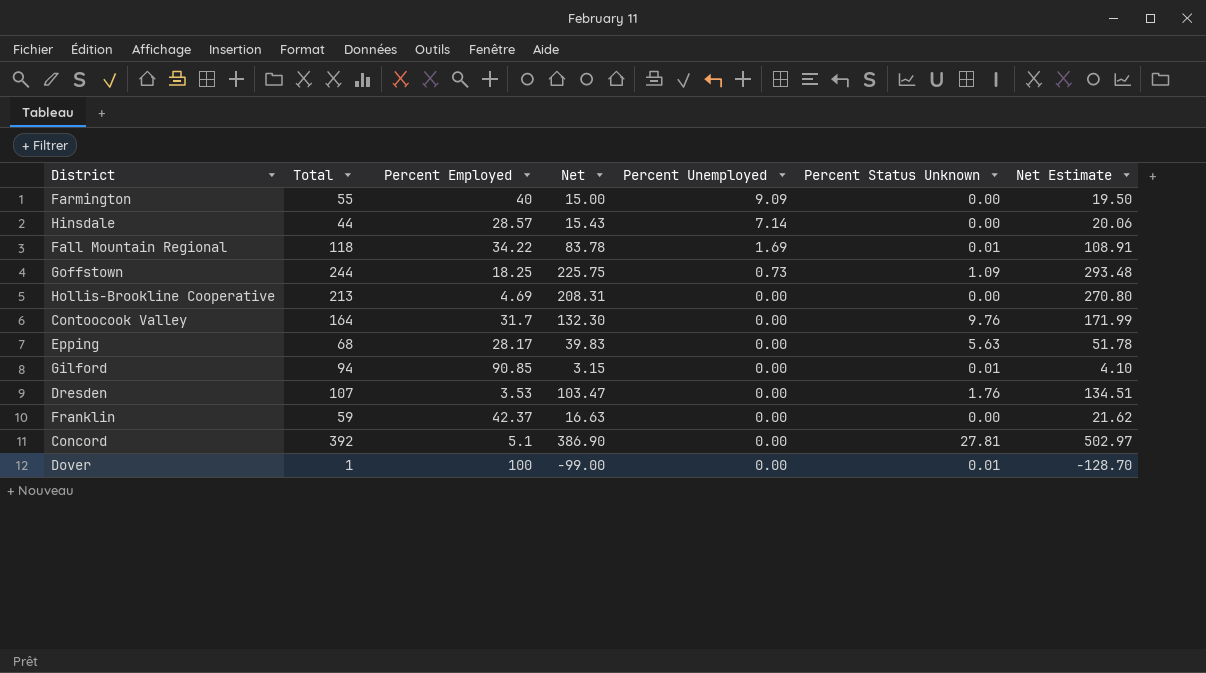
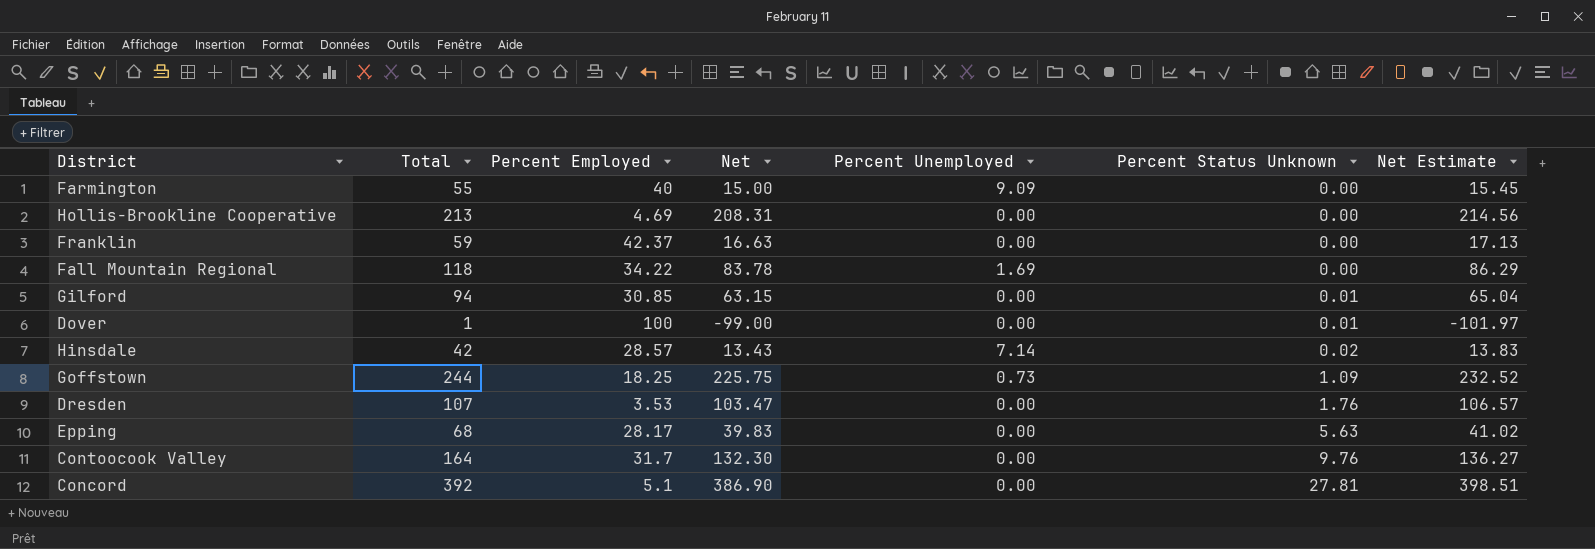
row order: Percent Unemployed descending -> Percent Status Unknown ascending
column Net Estimate | formula: [Net] * 1.3 -> [Net] * 1.03
Fall Mountain Regional | Percent Status Unknown: 0.01 -> 0.00
Gilford | Percent Employed: 90.85 -> 30.85
Gilford | Net: 3.15 -> 63.15
Hinsdale | Total: 44 -> 42
Hinsdale | Net: 15.43 -> 13.43
Hinsdale | Percent Status Unknown: 0.00 -> 0.02

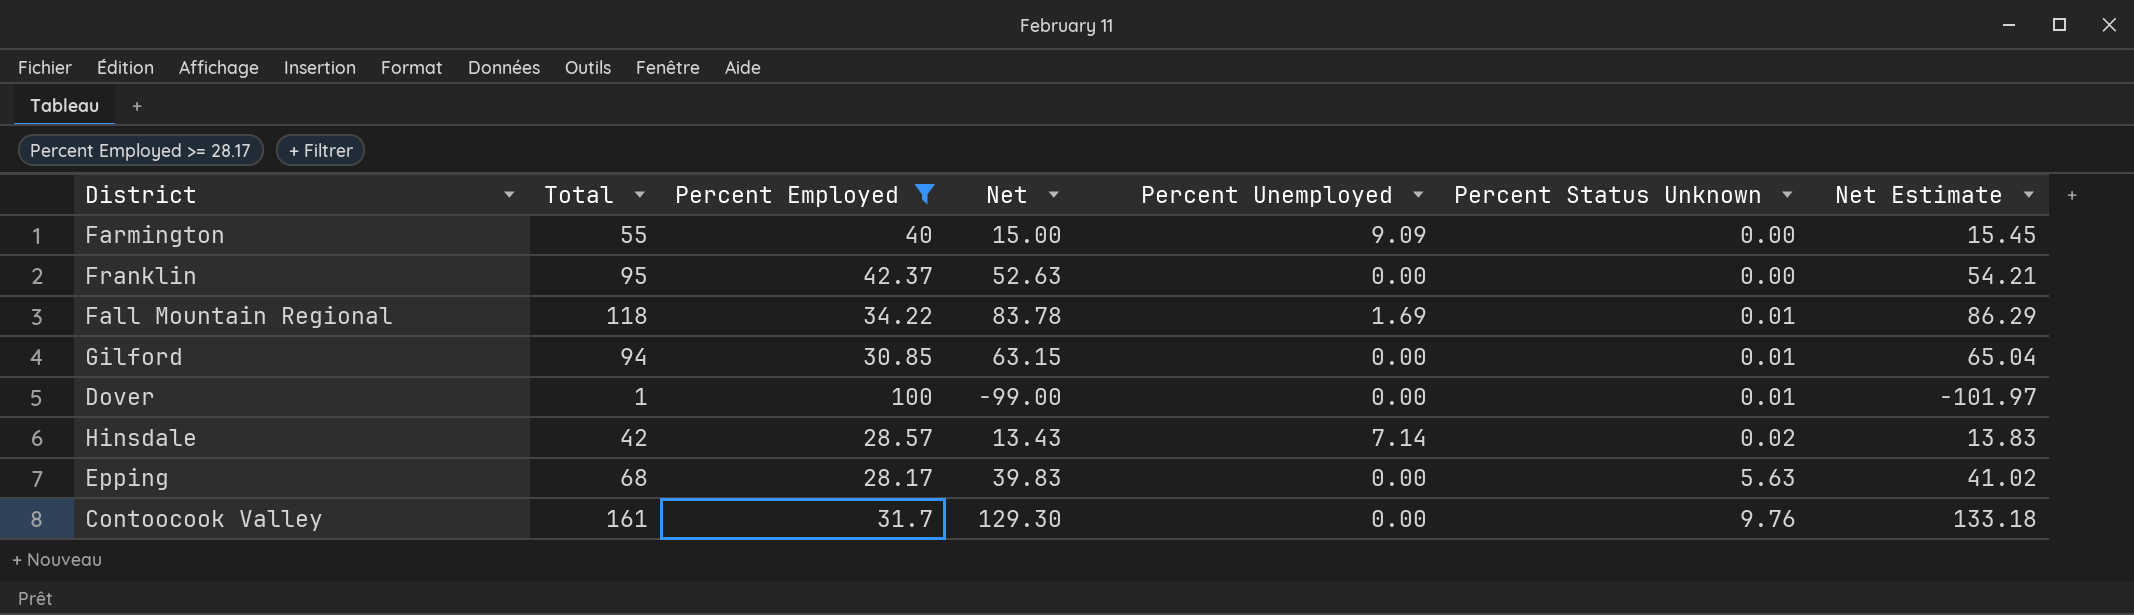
filter: none -> Percent Employed >= 28.17
Franklin | Total: 59 -> 95
Franklin | Net: 16.63 -> 52.63
Franklin | Net Estimate: 17.13 -> 54.21
Fall Mountain Regional | Percent Status Unknown: 0.00 -> 0.01
Contoocook Valley | Total: 164 -> 161
Contoocook Valley | Net: 132.30 -> 129.30
Contoocook Valley | Net Estimate: 136.27 -> 133.18

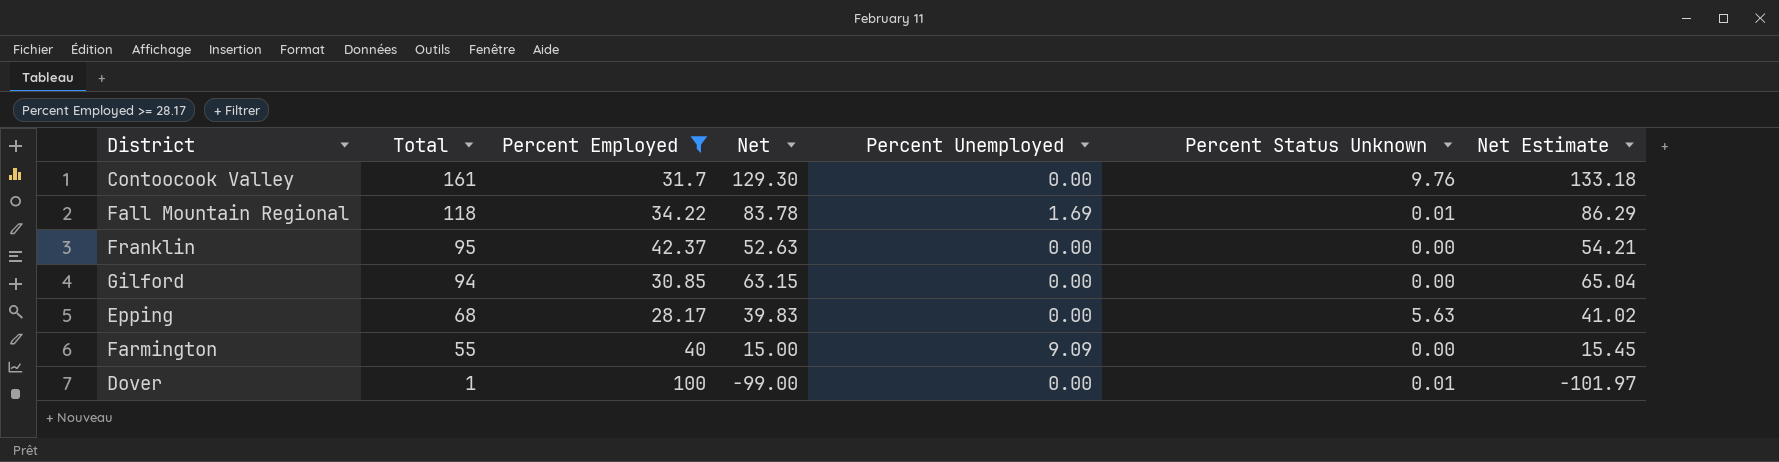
row order: Percent Status Unknown ascending -> Total descending
row Hinsdale: 42 | 28.57 | 13.43 | 7.14 | 0.02 | 13.83 -> none
Gilford | Percent Status Unknown: 0.01 -> 0.00

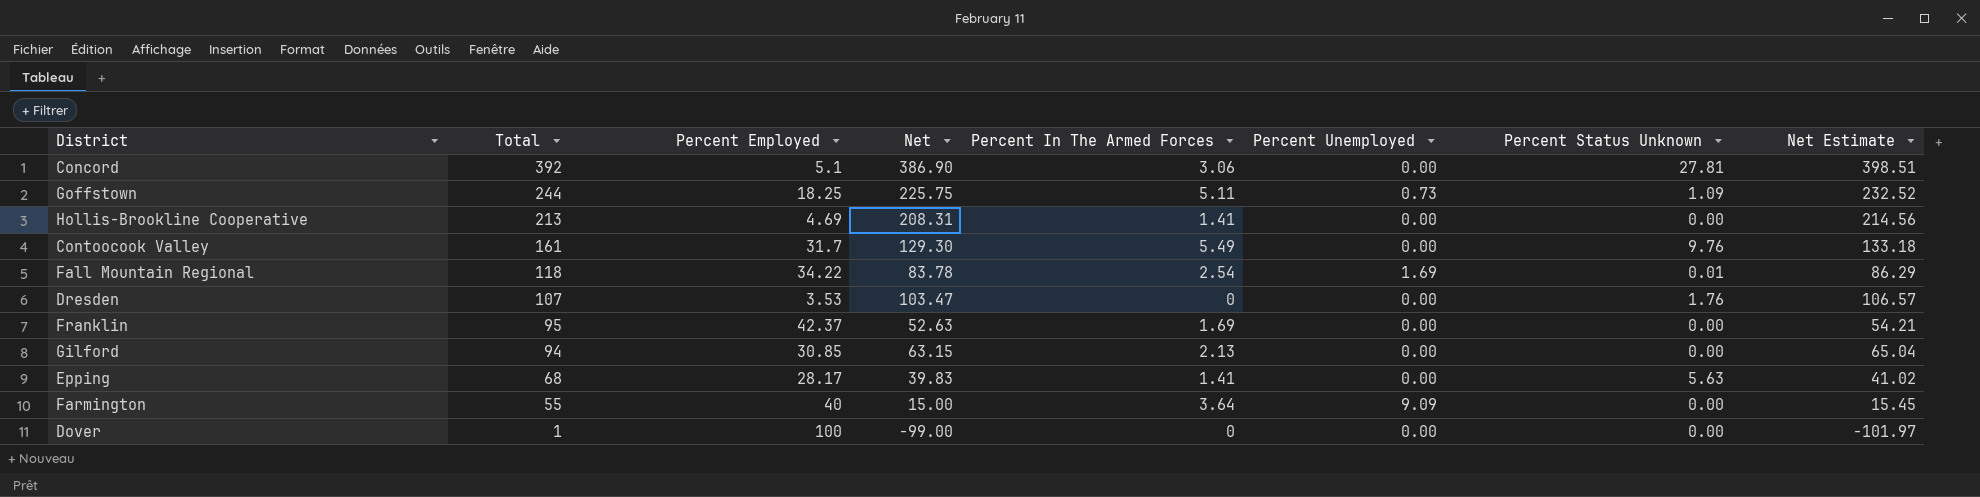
filter: Percent Employed >= 28.17 -> none
column Percent In The Armed Forces | position: none -> 5
Dover | Percent Status Unknown: 0.01 -> 0.00

